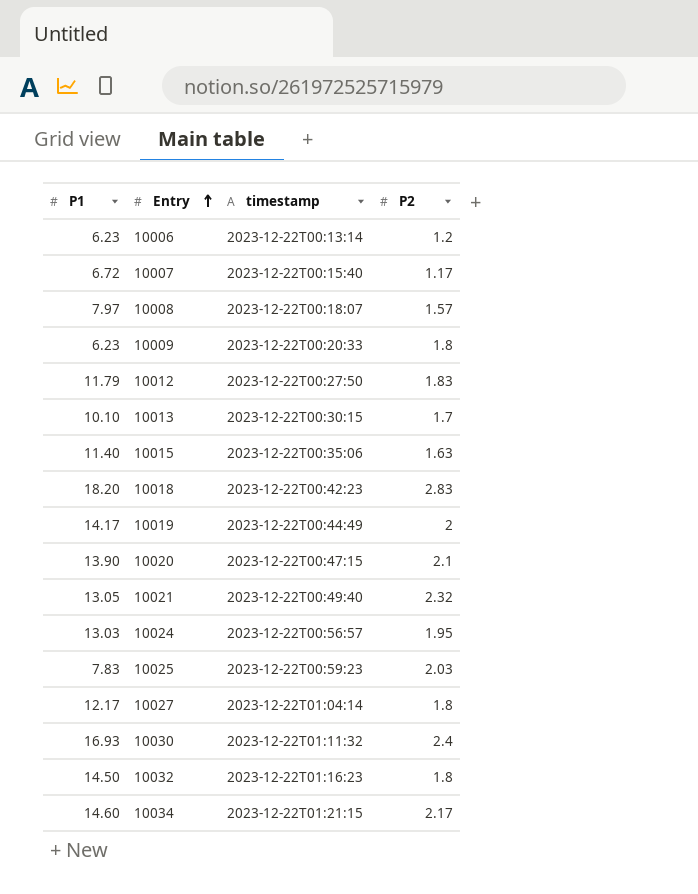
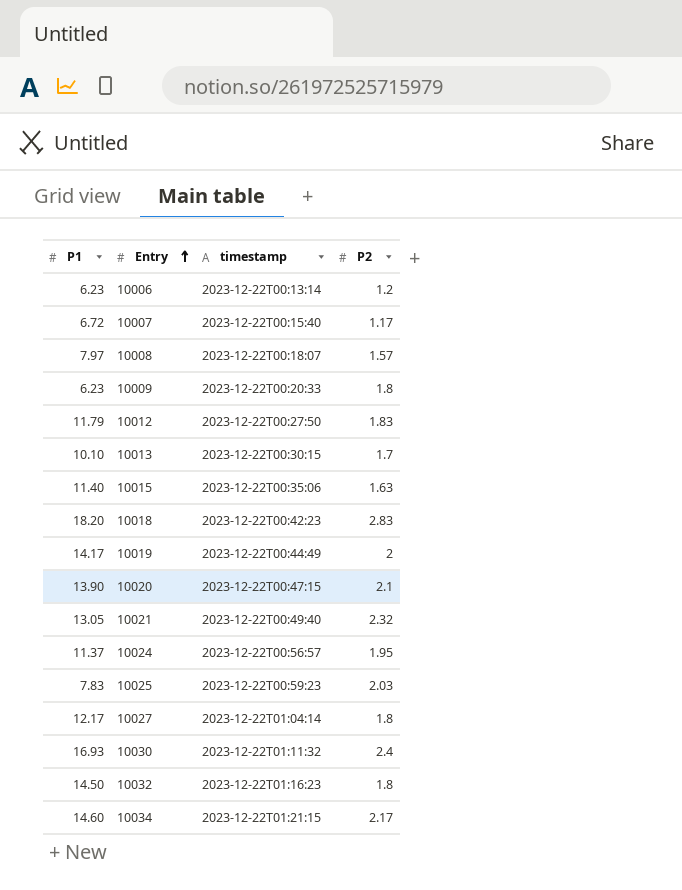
10024 | P1: 13.03 -> 11.37

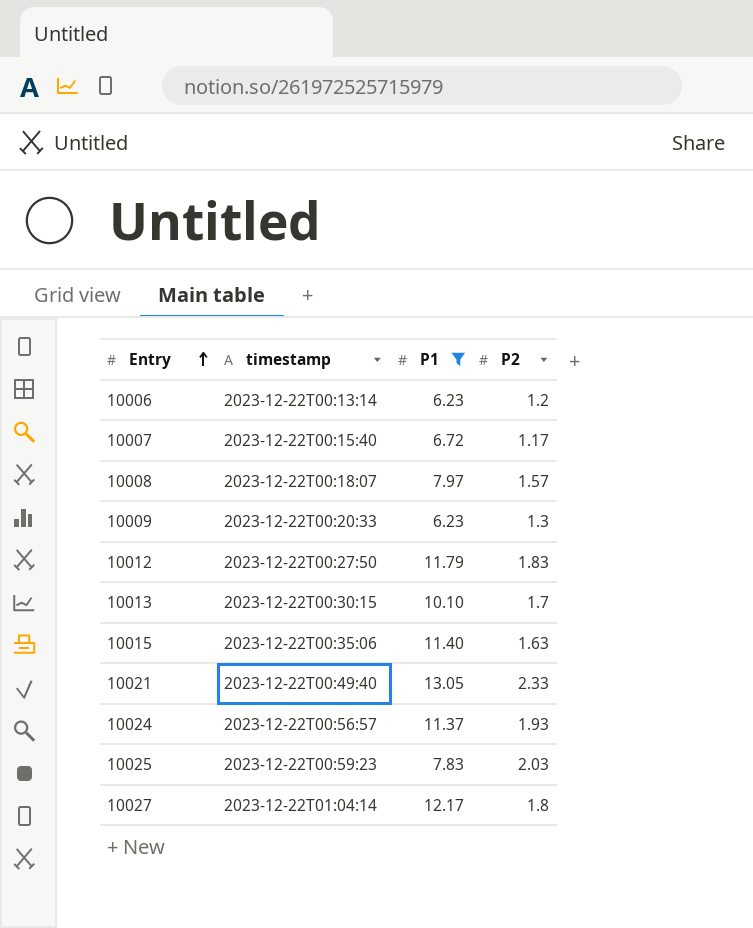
filter: none -> P1 <= 13.05
column P1 | position: 1 -> 3
10009 | P2: 1.8 -> 1.3
10021 | P2: 2.32 -> 2.33
10024 | P2: 1.95 -> 1.93

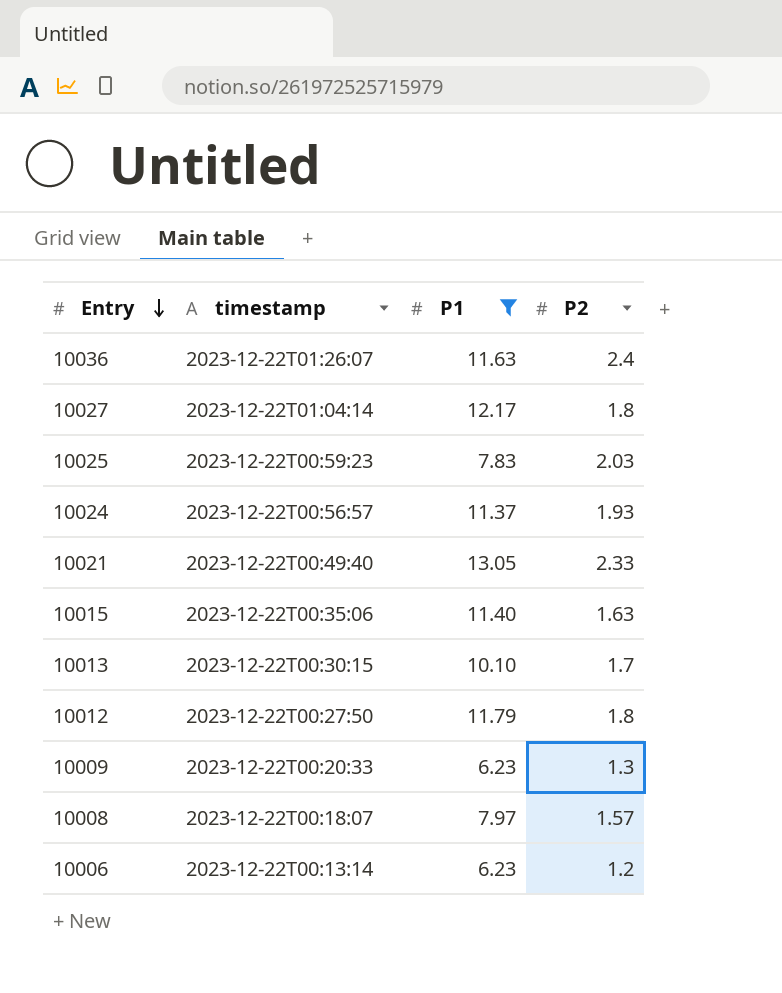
row order: Entry ascending -> Entry descending
row 10007: 2023-12-22T00:15:40 | 6.72 | 1.17 -> none
row 10036: none -> 2023-12-22T01:26:07 | 11.63 | 2.4
10012 | P2: 1.83 -> 1.8

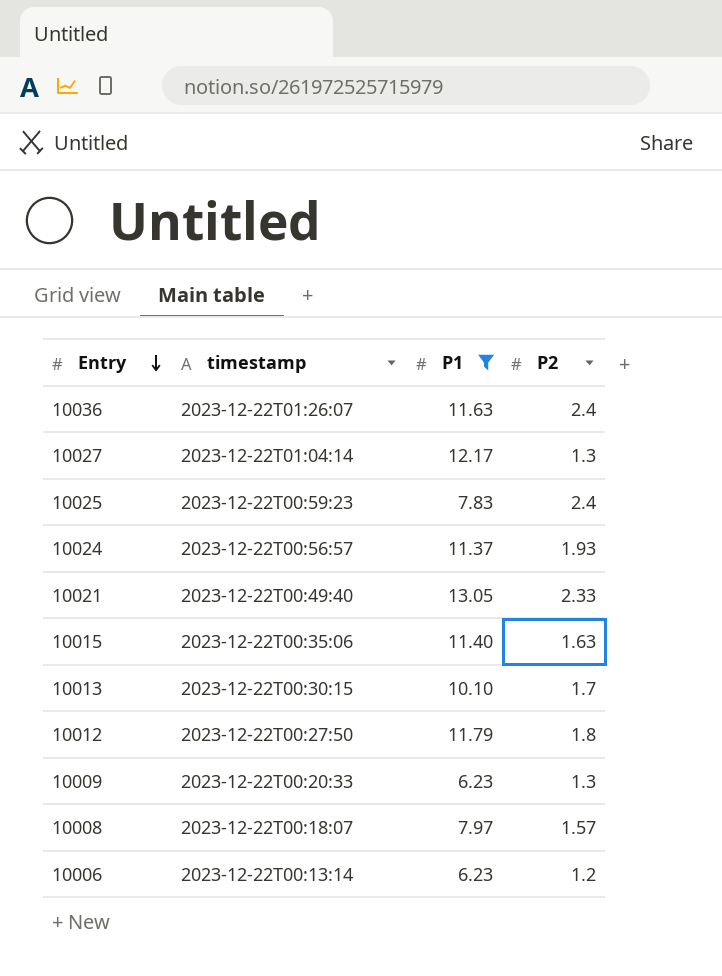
10027 | P2: 1.8 -> 1.3
10025 | P2: 2.03 -> 2.4

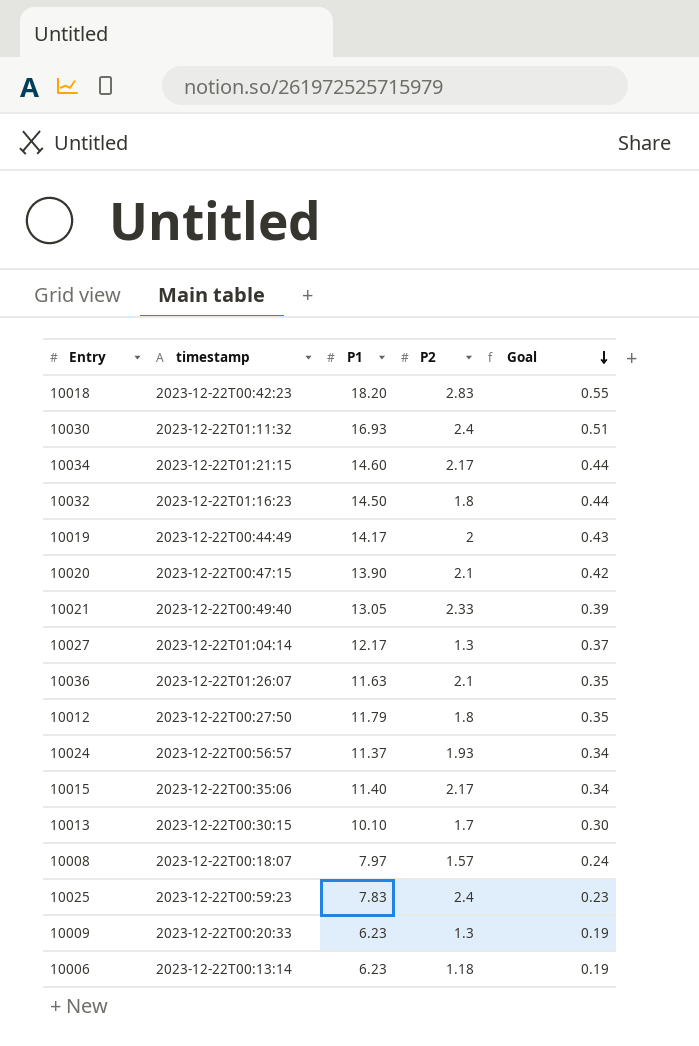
filter: P1 <= 13.05 -> none
row order: Entry descending -> Goal descending
column Goal | formula: none -> [P1] * 0.03
10036 | P2: 2.4 -> 2.1
10015 | P2: 1.63 -> 2.17
10006 | P2: 1.2 -> 1.18

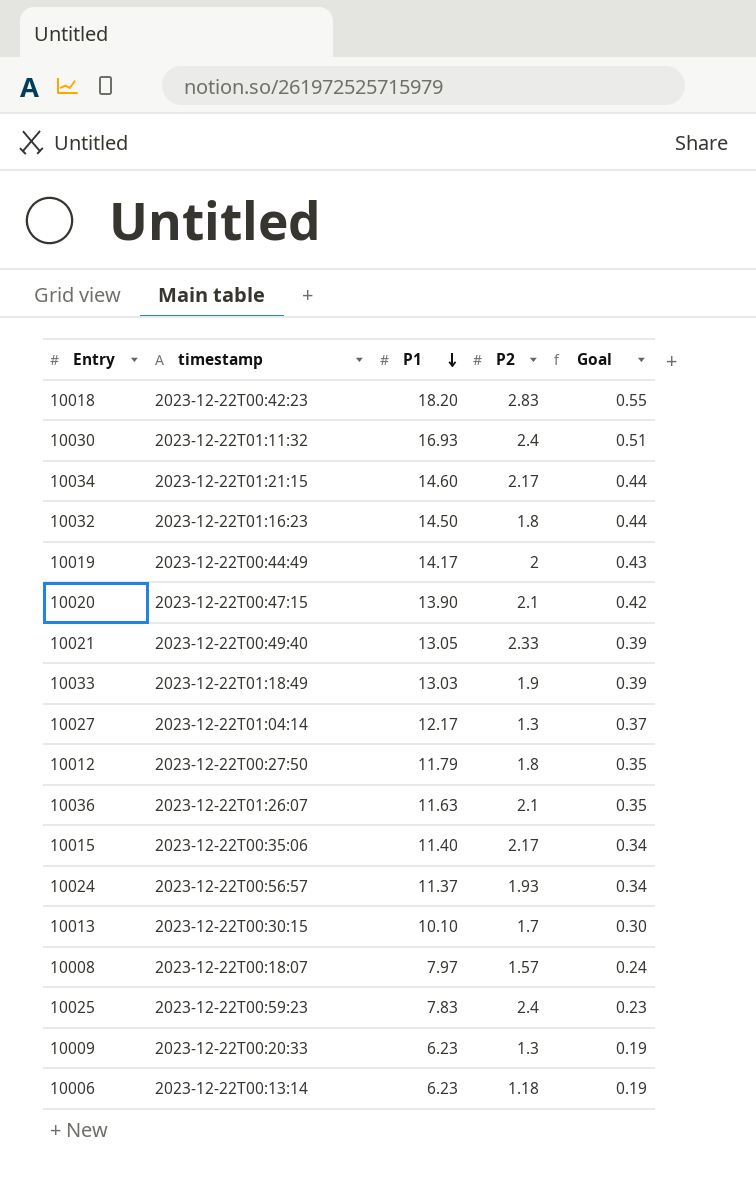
row order: Goal descending -> P1 descending
row 10033: none -> 2023-12-22T01:18:49 | 13.03 | 1.9 | 0.39

